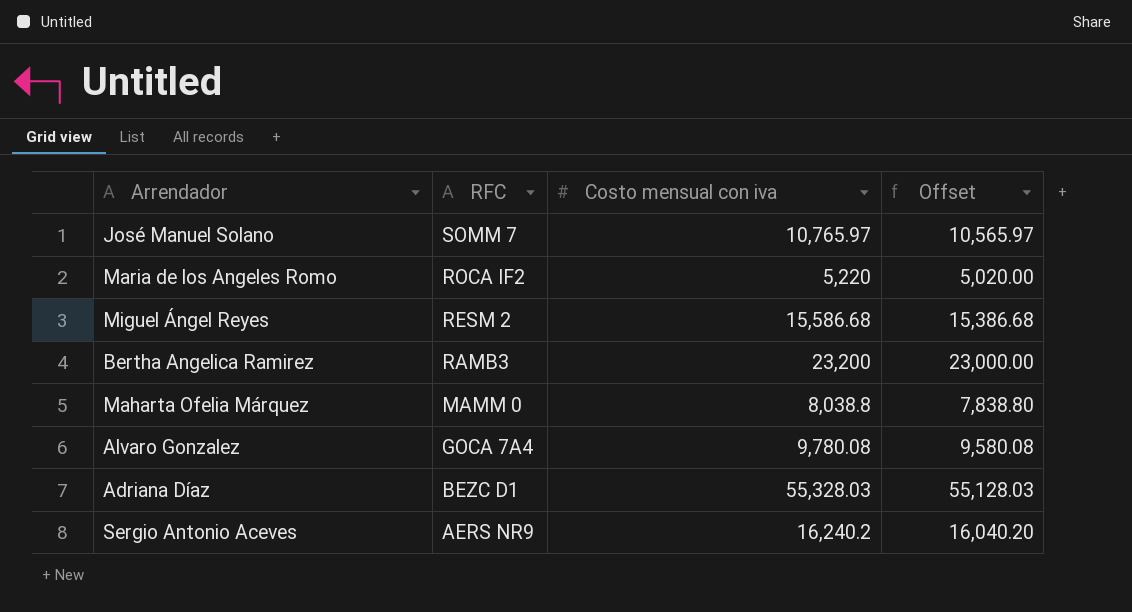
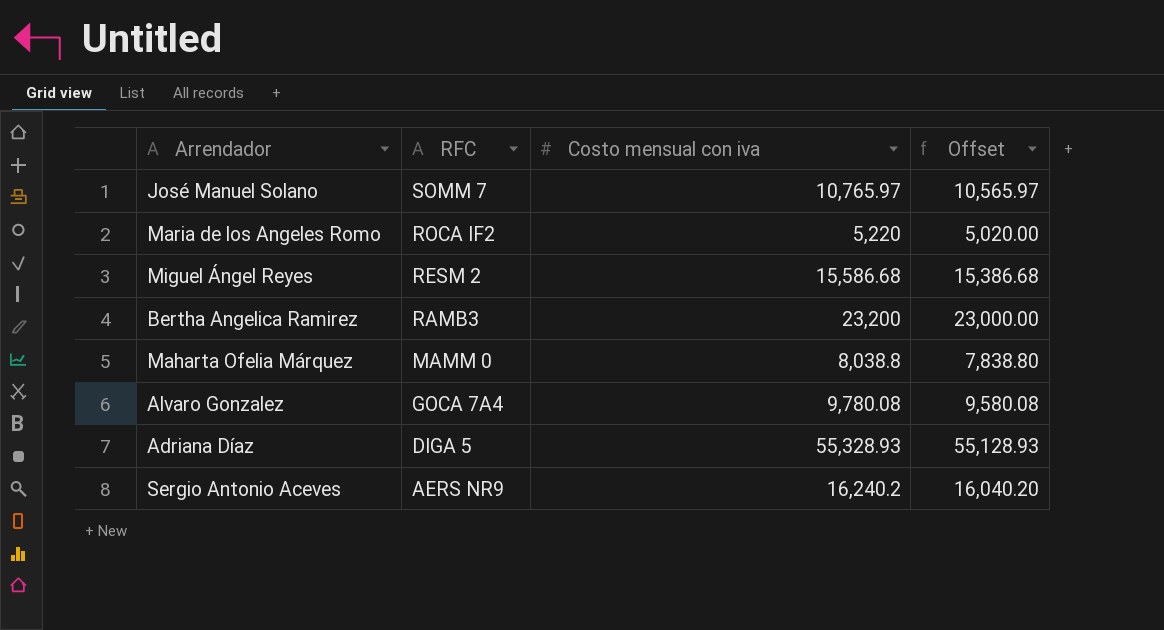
Adriana Díaz | RFC: BEZC D1 -> DIGA 5
Adriana Díaz | Costo mensual con iva: 55,328.03 -> 55,328.93
Adriana Díaz | Offset: 55,128.03 -> 55,128.93

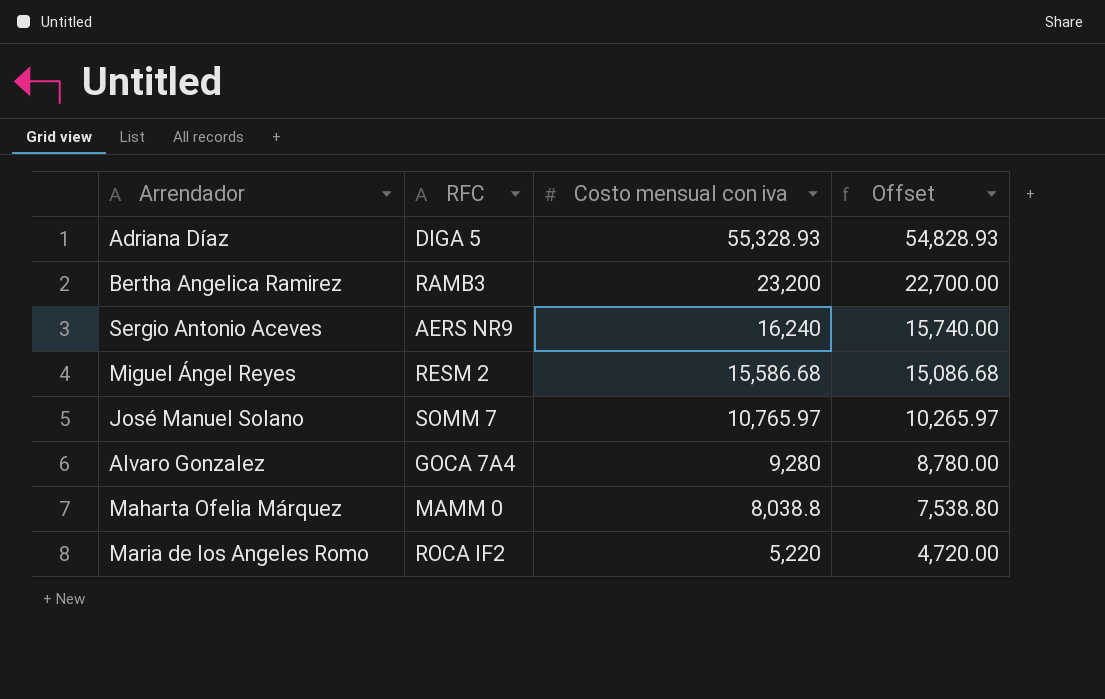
row order: RFC descending -> Costo mensual con iva descending
column Offset | formula: [Costo mensual con iva] - 200 -> [Costo mensual con iva] - 500
Sergio Antonio Aceves | Costo mensual con iva: 16,240.2 -> 16,240
Alvaro Gonzalez | Costo mensual con iva: 9,780.08 -> 9,280

